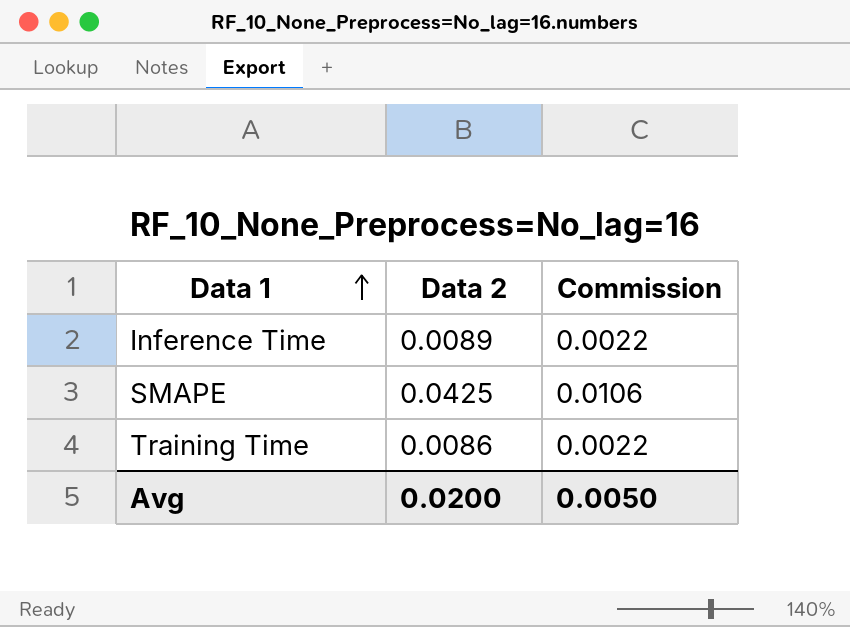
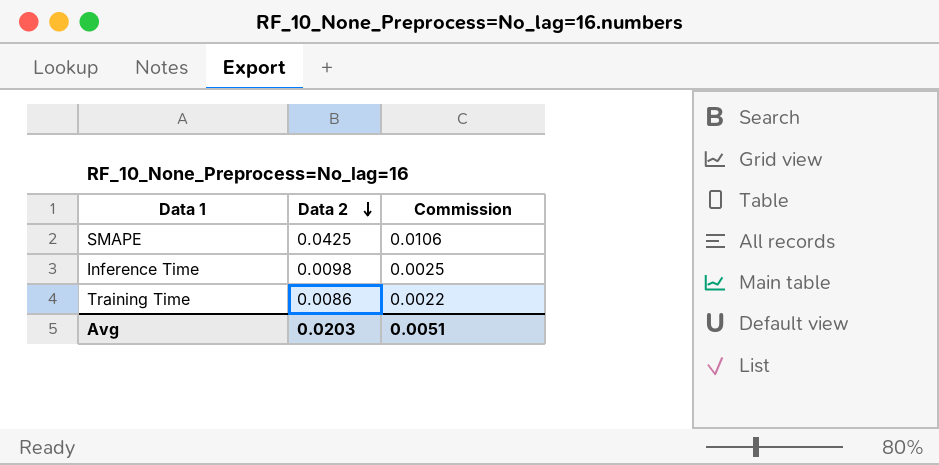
row order: Data 1 ascending -> Data 2 descending
Inference Time | Data 2: 0.0089 -> 0.0098
Inference Time | Commission: 0.0022 -> 0.0025
Avg | Data 2: 0.0200 -> 0.0203
Avg | Commission: 0.0050 -> 0.0051

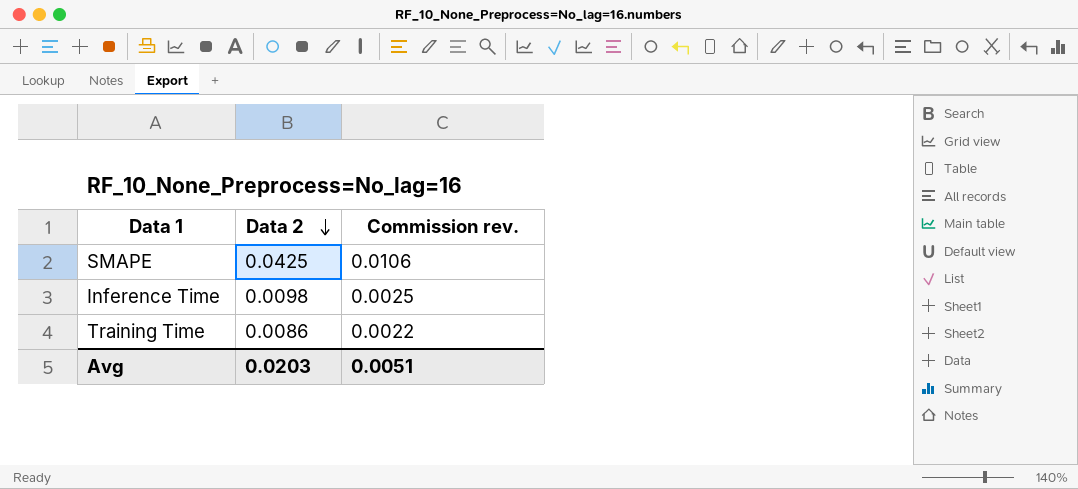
column name: Commission -> Commission rev.

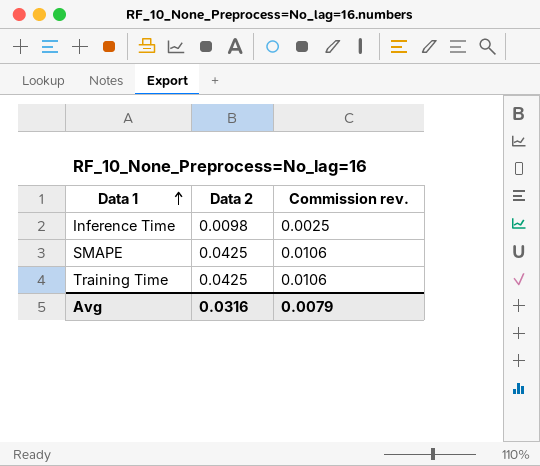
row order: Data 2 descending -> Data 1 ascending
Training Time | Data 2: 0.0086 -> 0.0425
Training Time | Commission rev.: 0.0022 -> 0.0106
Avg | Data 2: 0.0203 -> 0.0316
Avg | Commission rev.: 0.0051 -> 0.0079

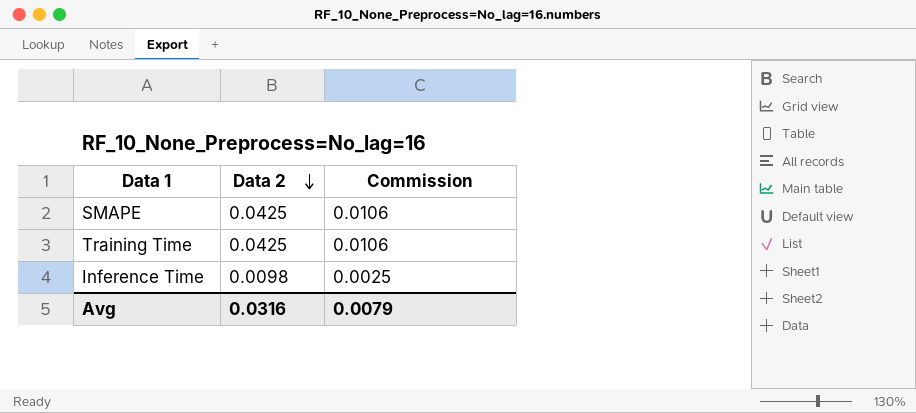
row order: Data 1 ascending -> Data 2 descending
column name: Commission rev. -> Commission

